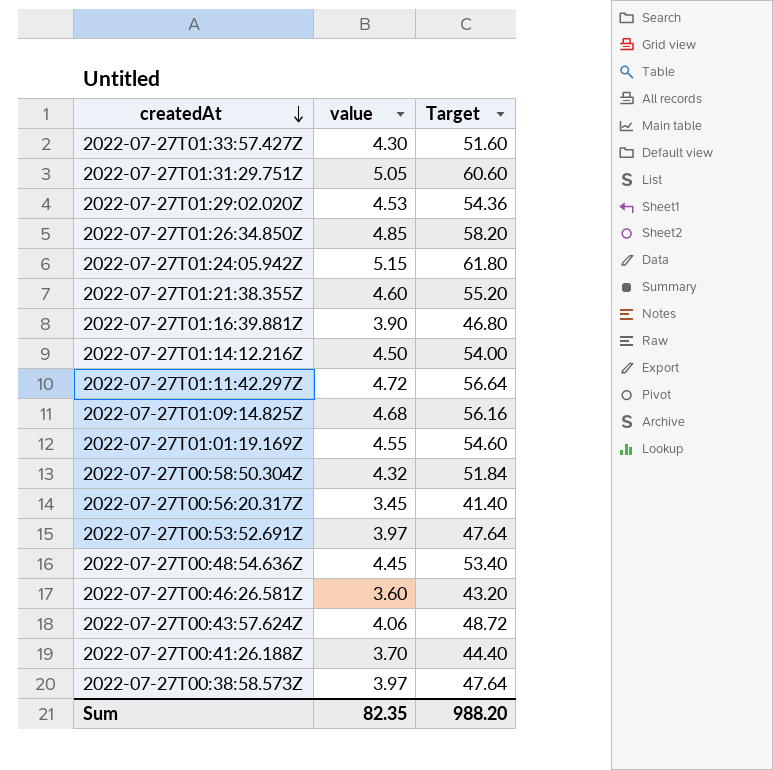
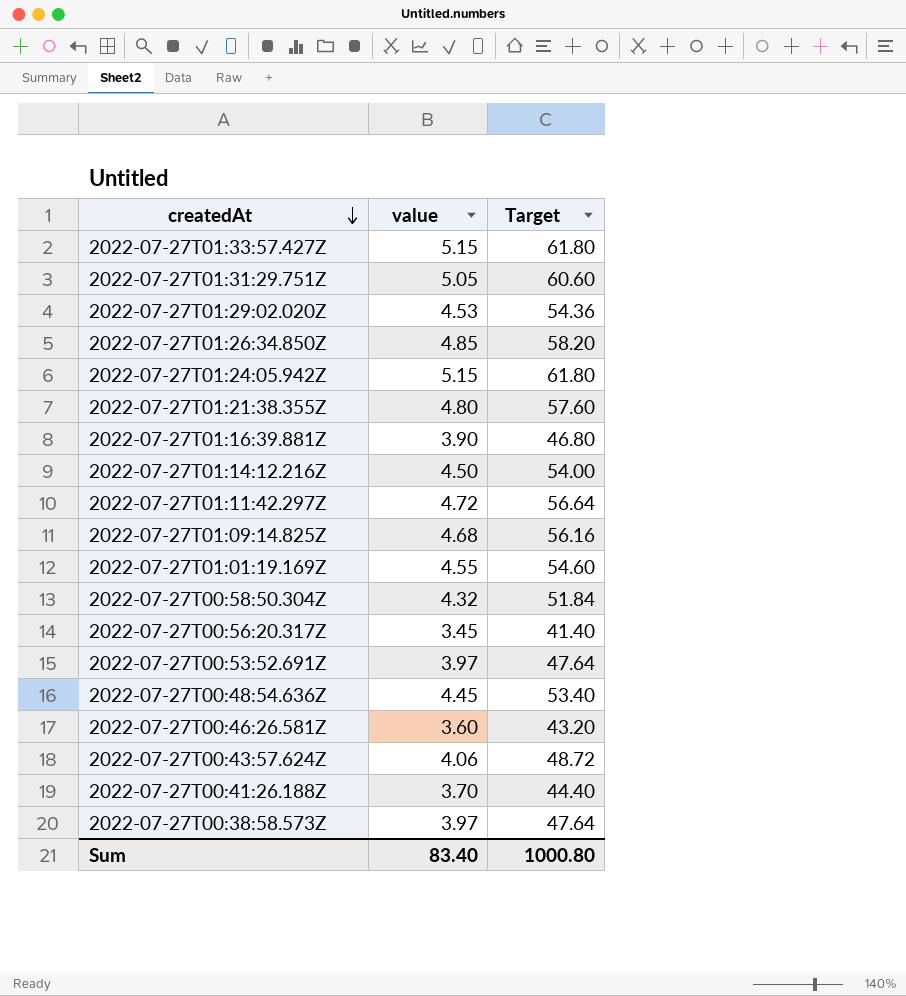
2022-07-27T01:33:57.427Z | value: 4.30 -> 5.15
2022-07-27T01:33:57.427Z | Target: 51.60 -> 61.80
2022-07-27T01:21:38.355Z | value: 4.60 -> 4.80
2022-07-27T01:21:38.355Z | Target: 55.20 -> 57.60
Sum | value: 82.35 -> 83.40
Sum | Target: 988.20 -> 1000.80

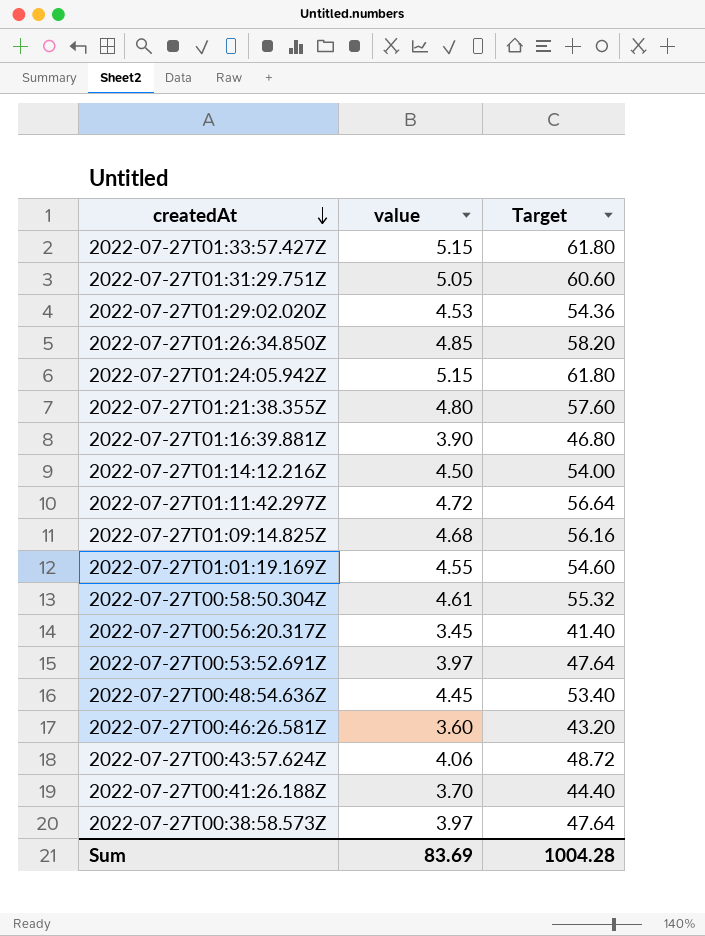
2022-07-27T00:58:50.304Z | value: 4.32 -> 4.61
2022-07-27T00:58:50.304Z | Target: 51.84 -> 55.32
Sum | value: 83.40 -> 83.69
Sum | Target: 1000.80 -> 1004.28

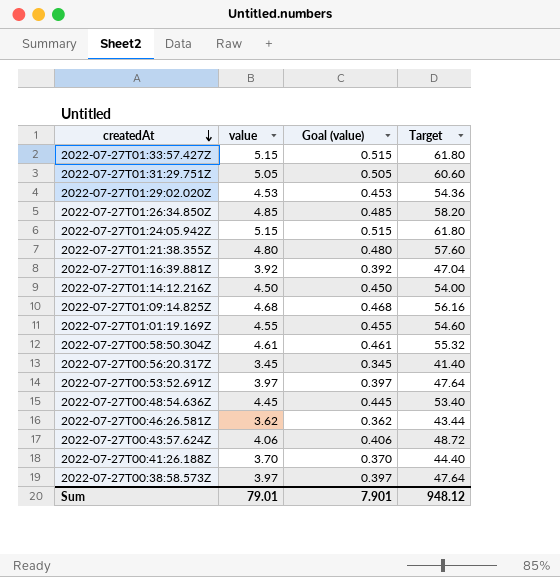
column Goal (value) | formula: none -> [value] * 0.1
row 2022-07-27T01:11:42.297Z: 4.72 | 56.64 -> none
2022-07-27T01:16:39.881Z | value: 3.90 -> 3.92
2022-07-27T01:16:39.881Z | Target: 46.80 -> 47.04
2022-07-27T00:46:26.581Z | value: 3.60 -> 3.62
2022-07-27T00:46:26.581Z | Target: 43.20 -> 43.44
Sum | value: 83.69 -> 79.01
Sum | Target: 1004.28 -> 948.12

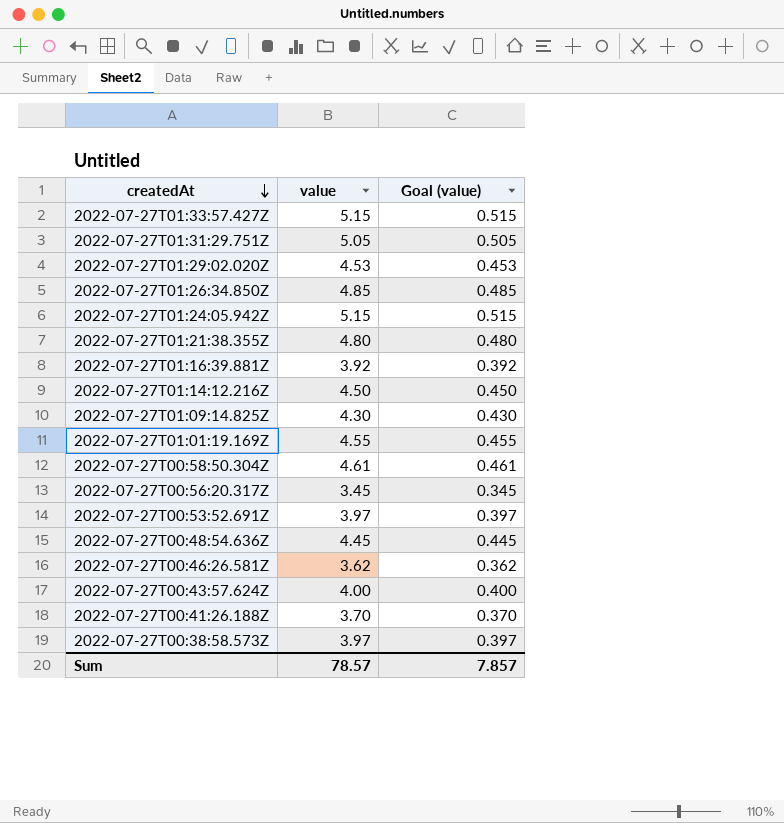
column Target | formula: [value] * 12 -> none
2022-07-27T01:09:14.825Z | value: 4.68 -> 4.30
2022-07-27T01:09:14.825Z | Goal (value): 0.468 -> 0.430
2022-07-27T00:43:57.624Z | value: 4.06 -> 4.00
2022-07-27T00:43:57.624Z | Goal (value): 0.406 -> 0.400
Sum | value: 79.01 -> 78.57
Sum | Goal (value): 7.901 -> 7.857

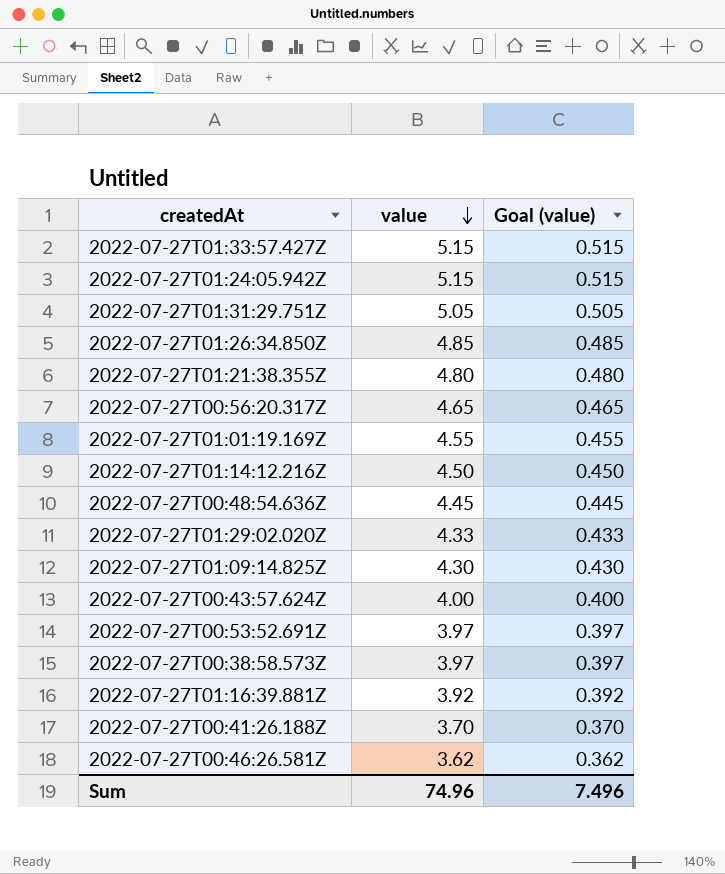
row order: createdAt descending -> value descending
row 2022-07-27T00:58:50.304Z: 4.61 | 0.461 -> none
2022-07-27T00:56:20.317Z | value: 3.45 -> 4.65
2022-07-27T00:56:20.317Z | Goal (value): 0.345 -> 0.465
2022-07-27T01:29:02.020Z | value: 4.53 -> 4.33
2022-07-27T01:29:02.020Z | Goal (value): 0.453 -> 0.433
Sum | value: 78.57 -> 74.96
Sum | Goal (value): 7.857 -> 7.496

